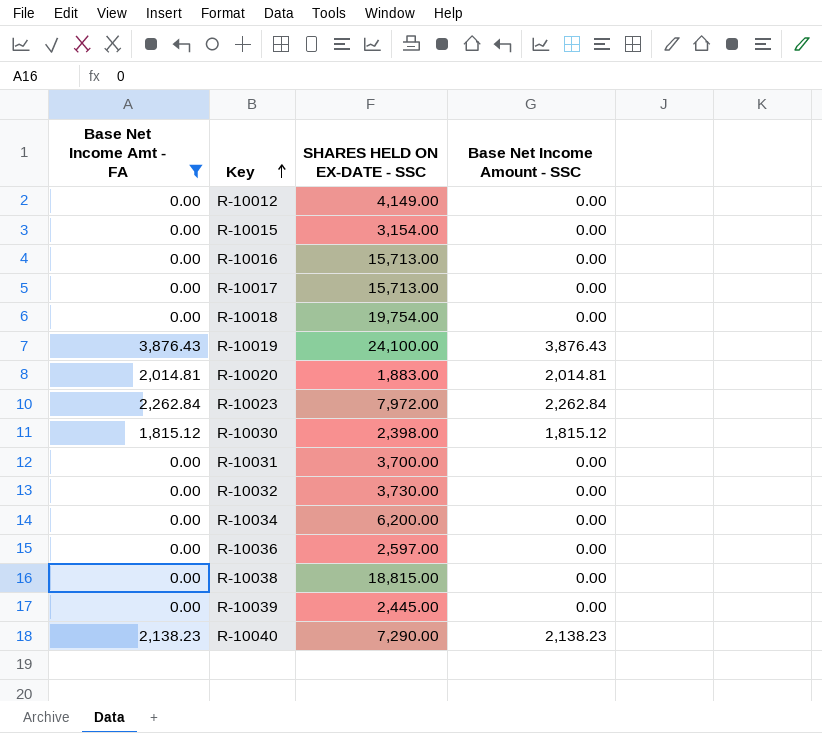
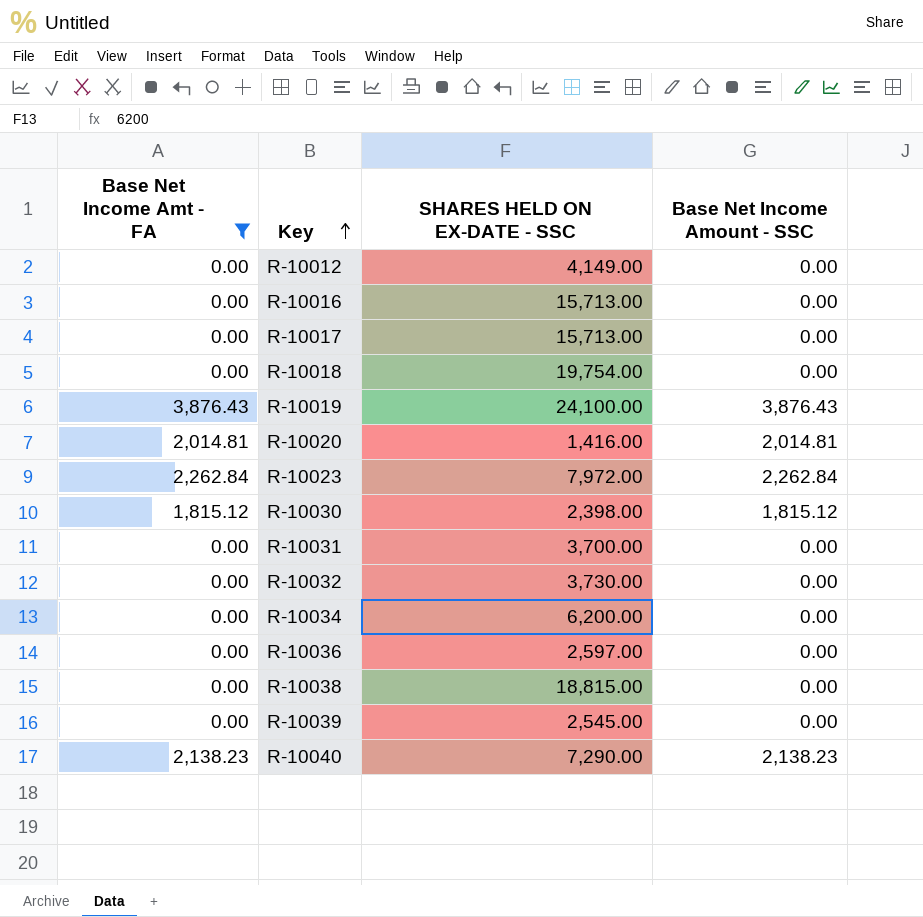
row R-10015: 0.00 | 3,154.00 | 0.00 -> none
R-10020 | SHARES HELD ON EX-DATE - SSC: 1,883.00 -> 1,416.00
R-10039 | SHARES HELD ON EX-DATE - SSC: 2,445.00 -> 2,545.00

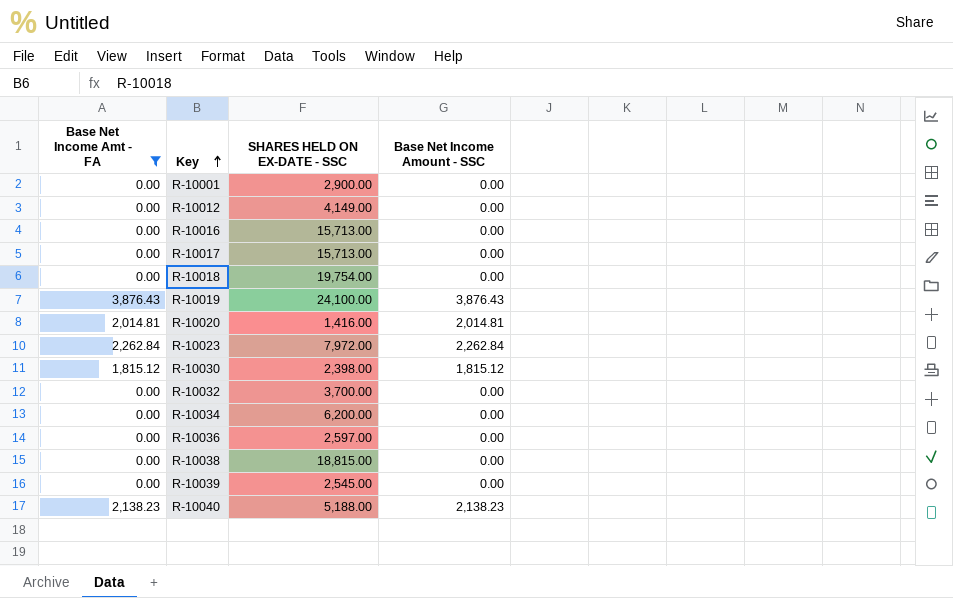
row R-10031: 0.00 | 3,700.00 | 0.00 -> none
row R-10001: none -> 0.00 | 2,900.00 | 0.00
R-10032 | SHARES HELD ON EX-DATE - SSC: 3,730.00 -> 3,700.00
R-10040 | SHARES HELD ON EX-DATE - SSC: 7,290.00 -> 5,188.00

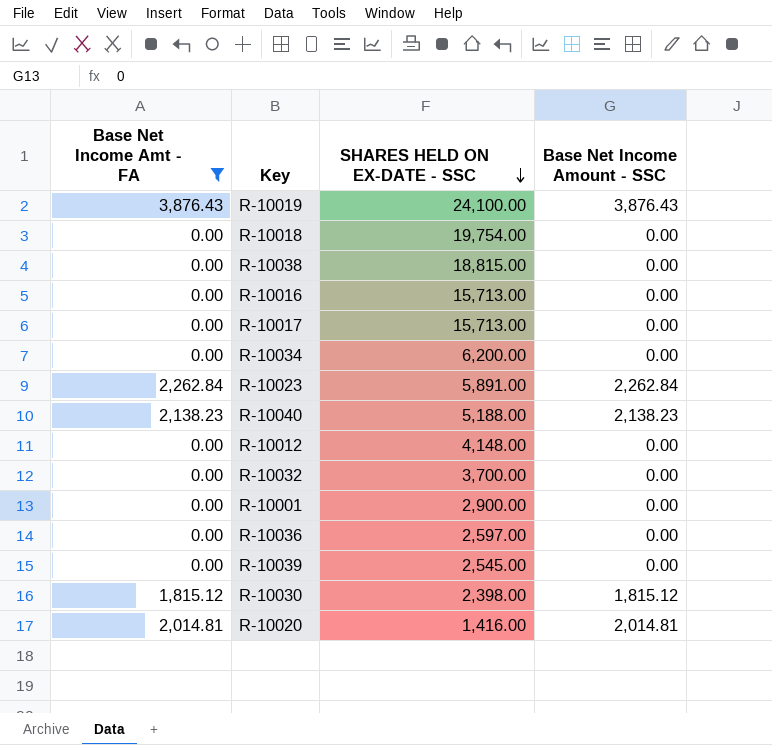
row order: Key ascending -> SHARES HELD ON EX-DATE - SSC descending
R-10023 | SHARES HELD ON EX-DATE - SSC: 7,972.00 -> 5,891.00
R-10012 | SHARES HELD ON EX-DATE - SSC: 4,149.00 -> 4,148.00

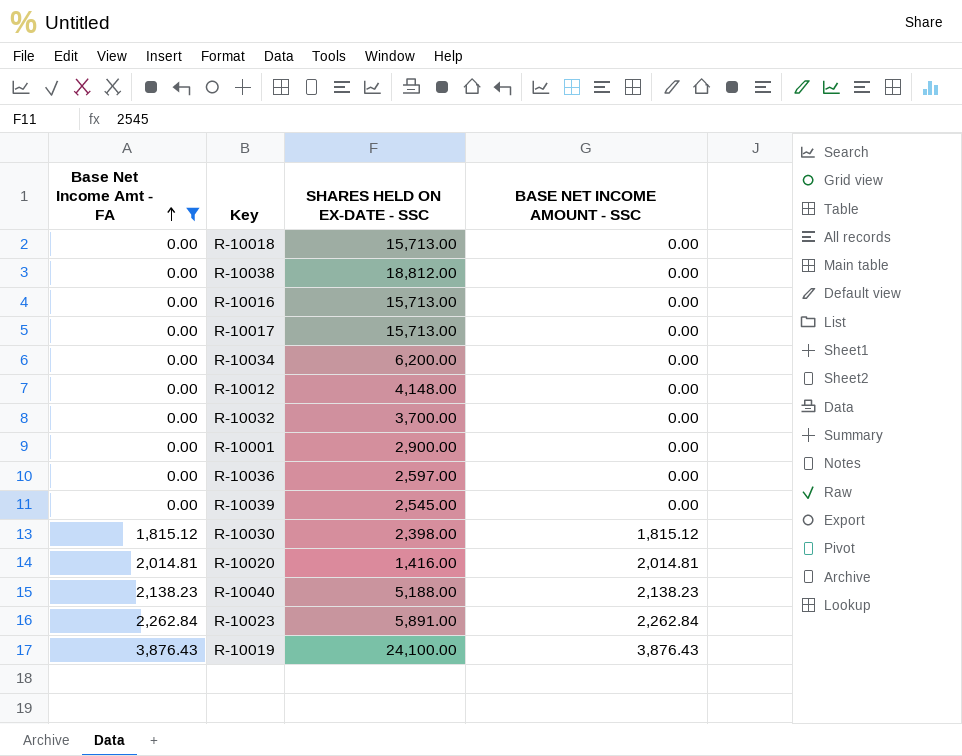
row order: SHARES HELD ON EX-DATE - SSC descending -> Base Net Income Amt - FA ascending
column name: Base Net Income Amount - SSC -> BASE NET INCOME AMOUNT - SSC
R-10018 | SHARES HELD ON EX-DATE - SSC: 19,754.00 -> 15,713.00
R-10038 | SHARES HELD ON EX-DATE - SSC: 18,815.00 -> 18,812.00

